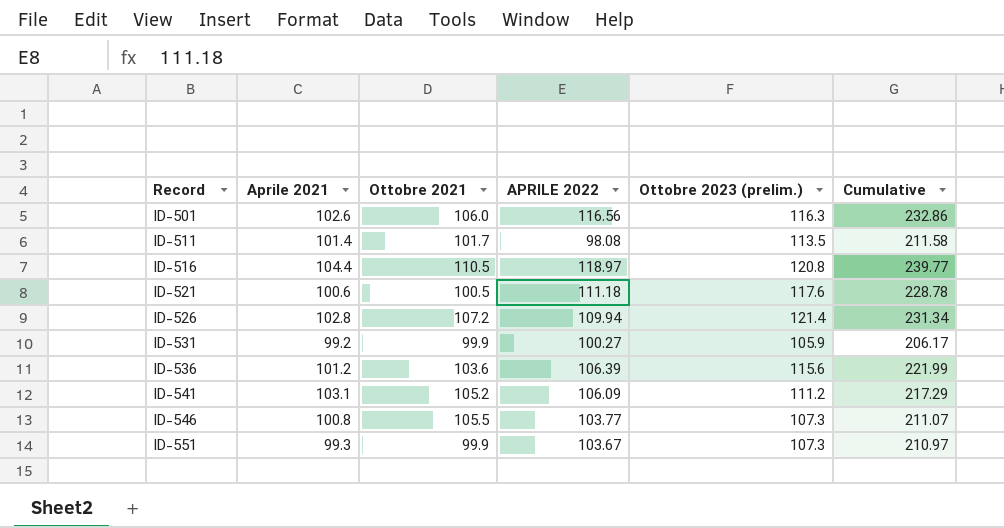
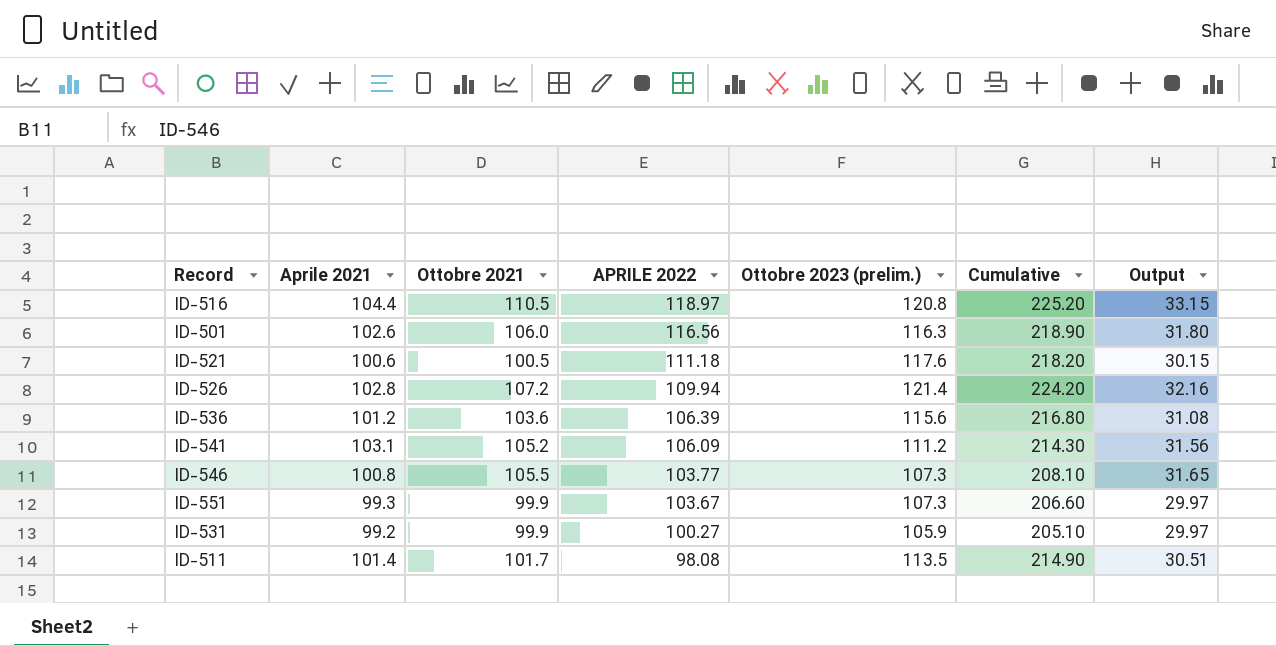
row order: Record ascending -> APRILE 2022 descending
column Cumulative | formula: [APRILE 2022] + [Ottobre 2023 (prelim.)] -> [Aprile 2021] + [Ottobre 2023 (prelim.)]
column Output | formula: none -> [Ottobre 2021] * 0.3

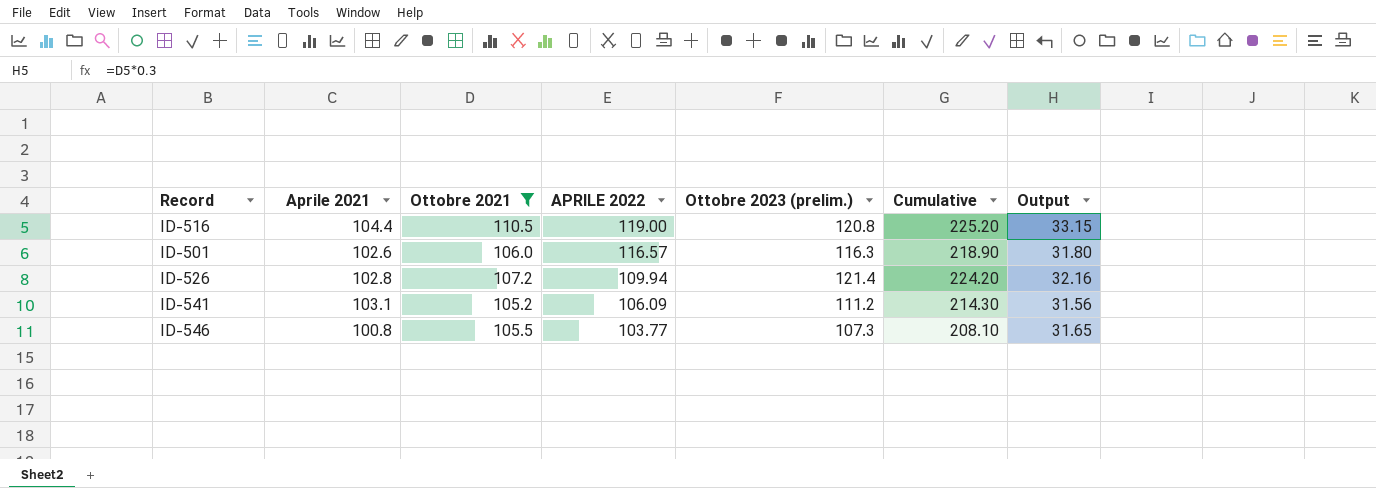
filter: none -> Ottobre 2021 >= 105.2
ID-516 | APRILE 2022: 118.97 -> 119.00
ID-501 | APRILE 2022: 116.56 -> 116.57

